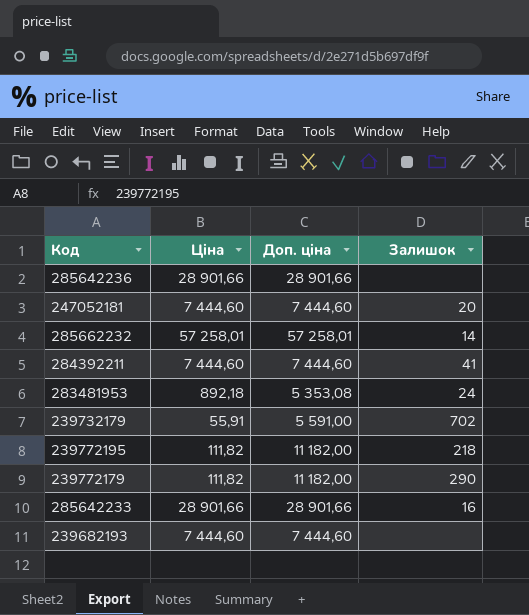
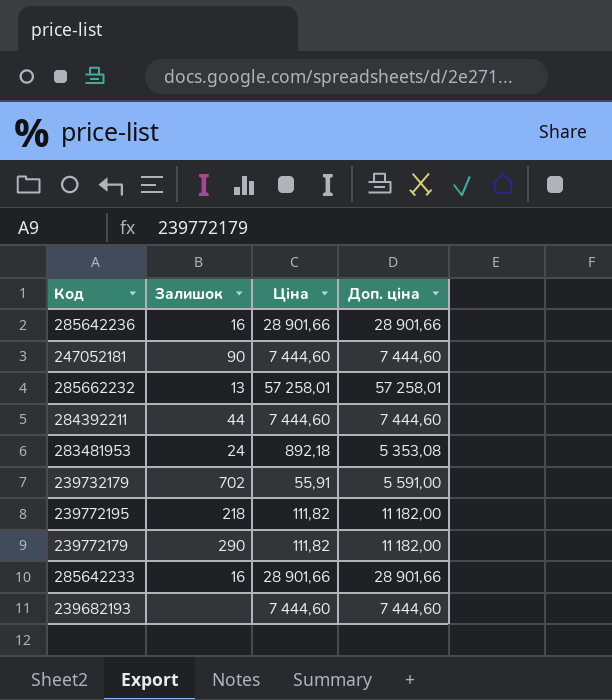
column Залишок | position: 4 -> 2
285642236 | Залишок: none -> 16
247052181 | Залишок: 20 -> 90
285662232 | Залишок: 14 -> 13
284392211 | Залишок: 41 -> 44

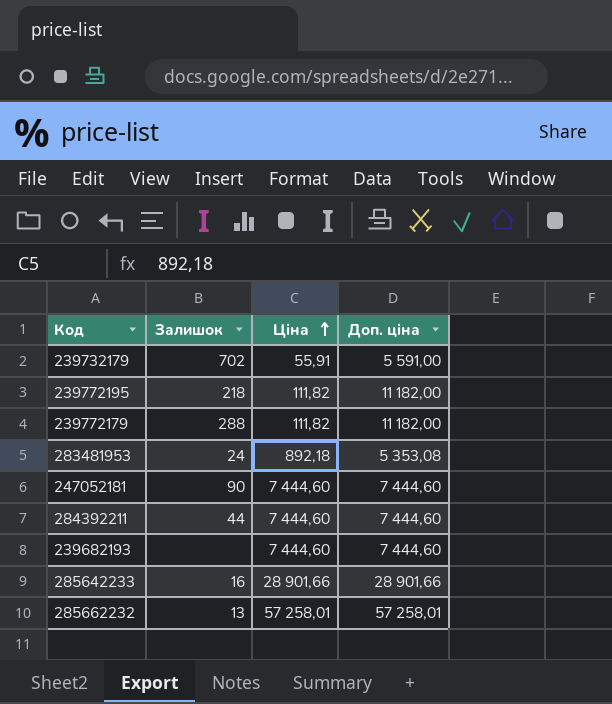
row order: none -> Ціна ascending
row 285642236: 16 | 28 901,66 | 28 901,66 -> none
239772179 | Залишок: 290 -> 288

